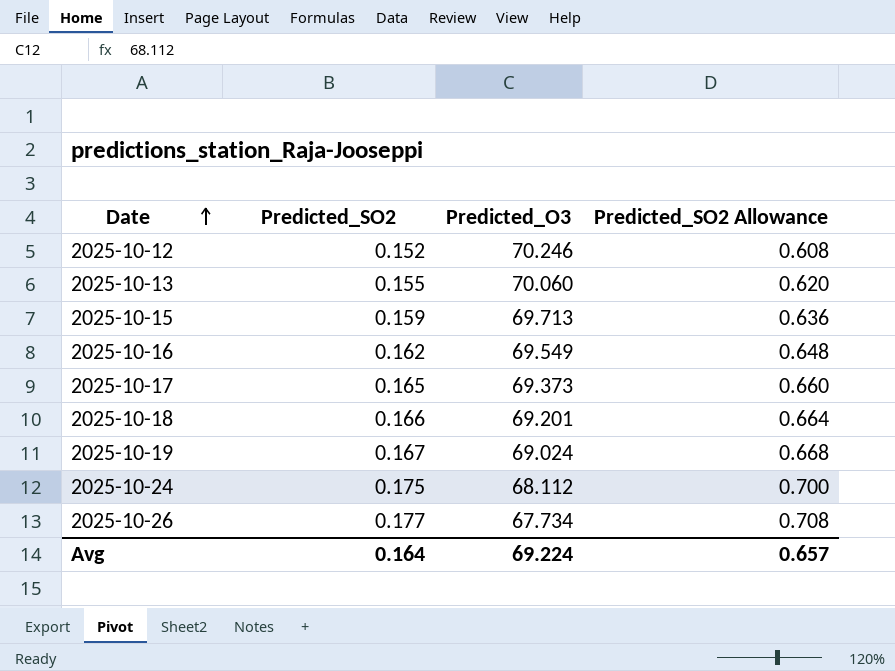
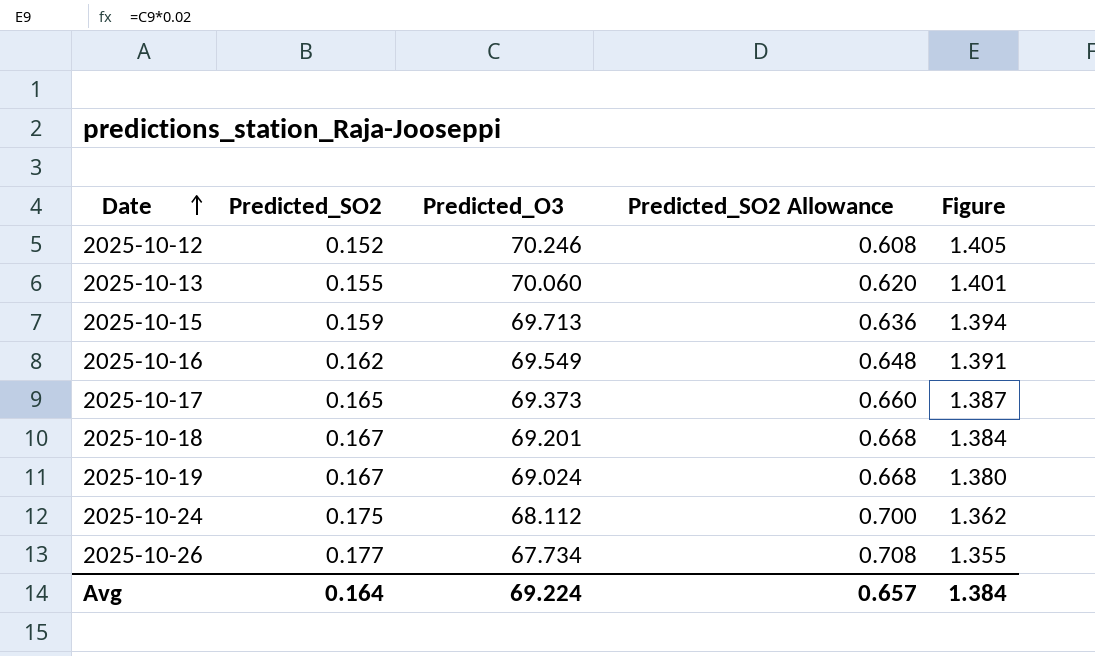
column Figure | formula: none -> [Predicted_O3] * 0.02
2025-10-18 | Predicted_SO2: 0.166 -> 0.167
2025-10-18 | Predicted_SO2 Allowance: 0.664 -> 0.668

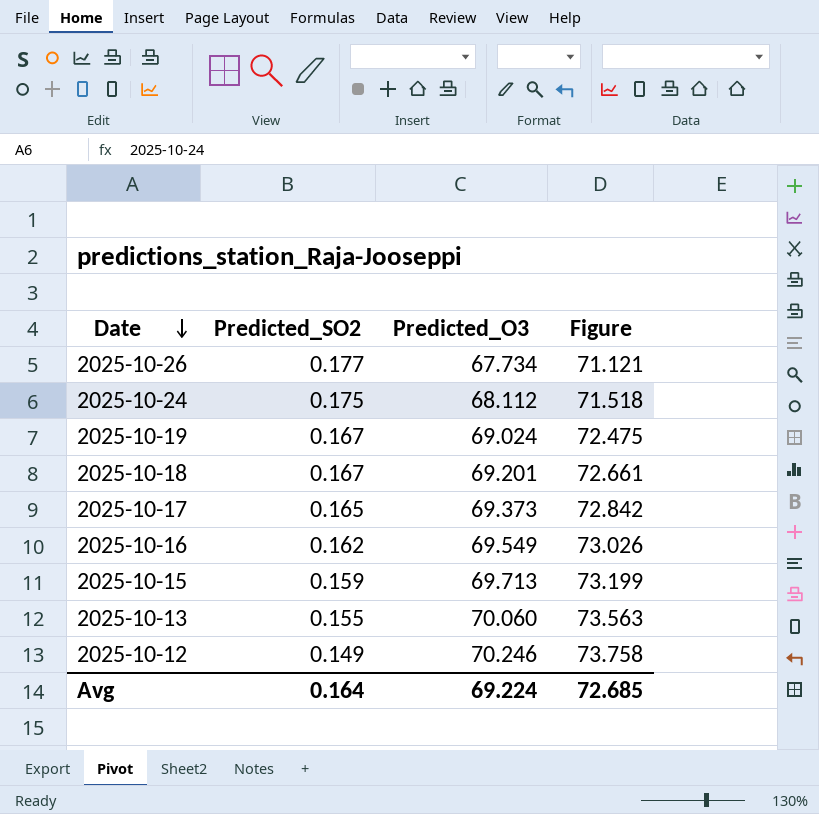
row order: Date ascending -> Date descending
column Predicted_SO2 Allowance | formula: [Predicted_SO2] * 4 -> none
column Figure | formula: [Predicted_O3] * 0.02 -> [Predicted_O3] * 1.05
2025-10-12 | Predicted_SO2: 0.152 -> 0.149
Avg | Figure: 1.384 -> 72.685

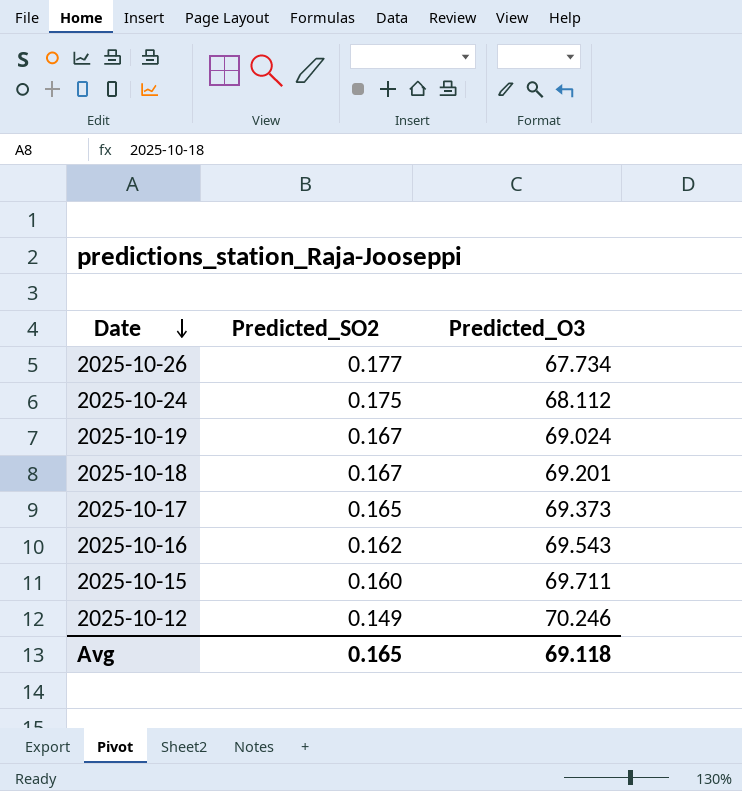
column Figure | formula: [Predicted_O3] * 1.05 -> none
row 2025-10-13: 0.155 | 70.060 | 73.563 -> none
2025-10-16 | Predicted_O3: 69.549 -> 69.543
2025-10-15 | Predicted_SO2: 0.159 -> 0.160
2025-10-15 | Predicted_O3: 69.713 -> 69.711
Avg | Predicted_SO2: 0.164 -> 0.165
Avg | Predicted_O3: 69.224 -> 69.118

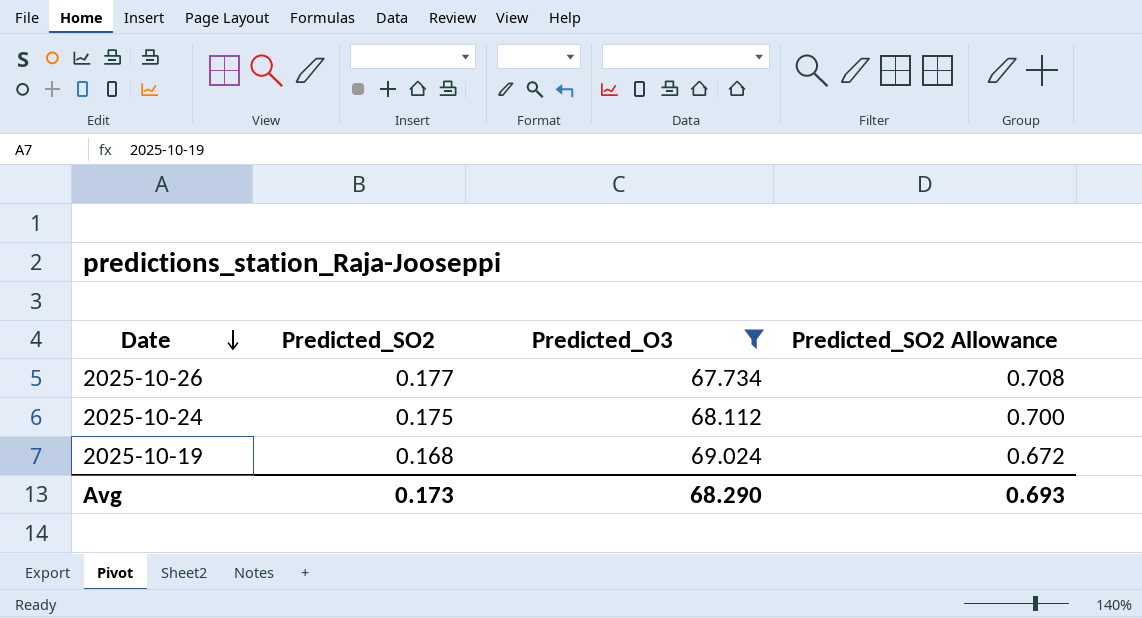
filter: none -> Predicted_O3 <= 69.024
column Predicted_SO2 Allowance | formula: none -> [Predicted_SO2] * 4
2025-10-19 | Predicted_SO2: 0.167 -> 0.168
Avg | Predicted_SO2: 0.165 -> 0.173
Avg | Predicted_O3: 69.118 -> 68.290

